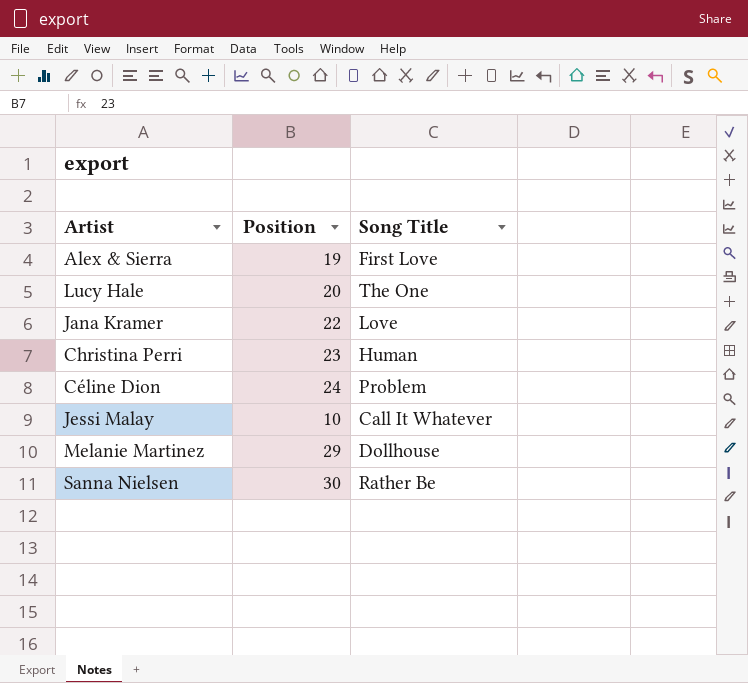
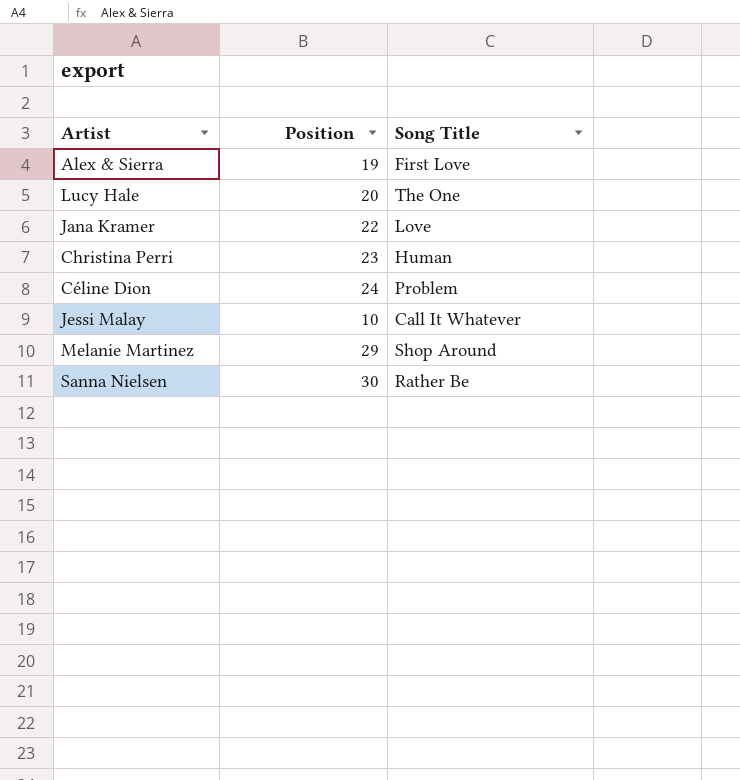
Melanie Martinez | Song Title: Dollhouse -> Shop Around

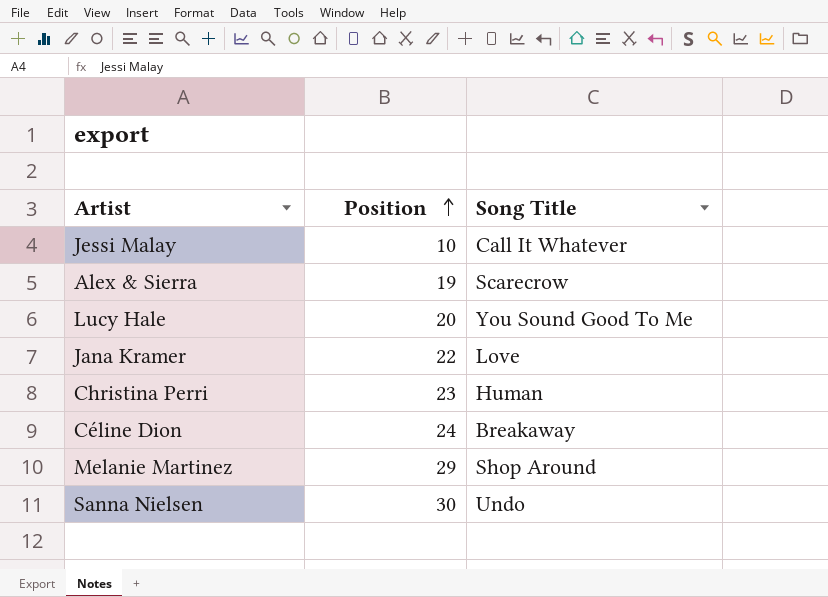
row order: none -> Position ascending
Alex & Sierra | Song Title: First Love -> Scarecrow
Lucy Hale | Song Title: The One -> You Sound Good To Me
Céline Dion | Song Title: Problem -> Breakaway
Sanna Nielsen | Song Title: Rather Be -> Undo

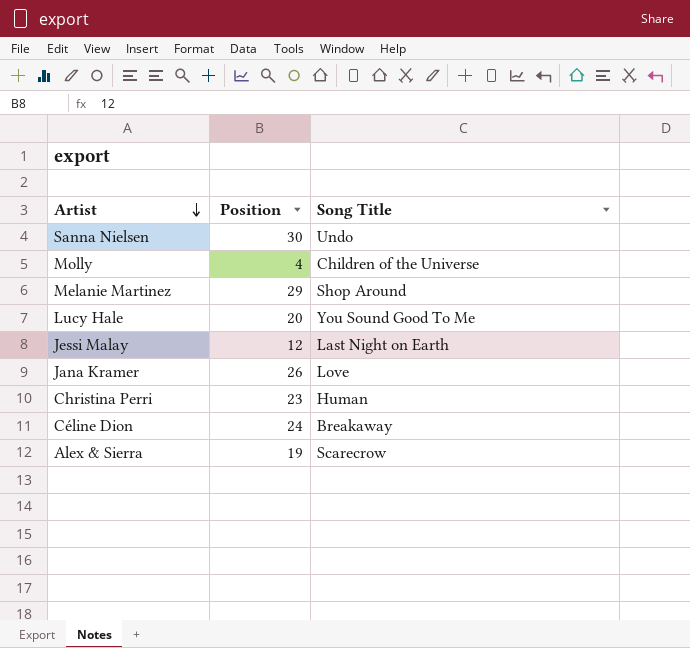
row order: Position ascending -> Artist descending
row Molly: none -> 4 | Children of the Universe
Jessi Malay | Position: 10 -> 12
Jessi Malay | Song Title: Call It Whatever -> Last Night on Earth
Jana Kramer | Position: 22 -> 26

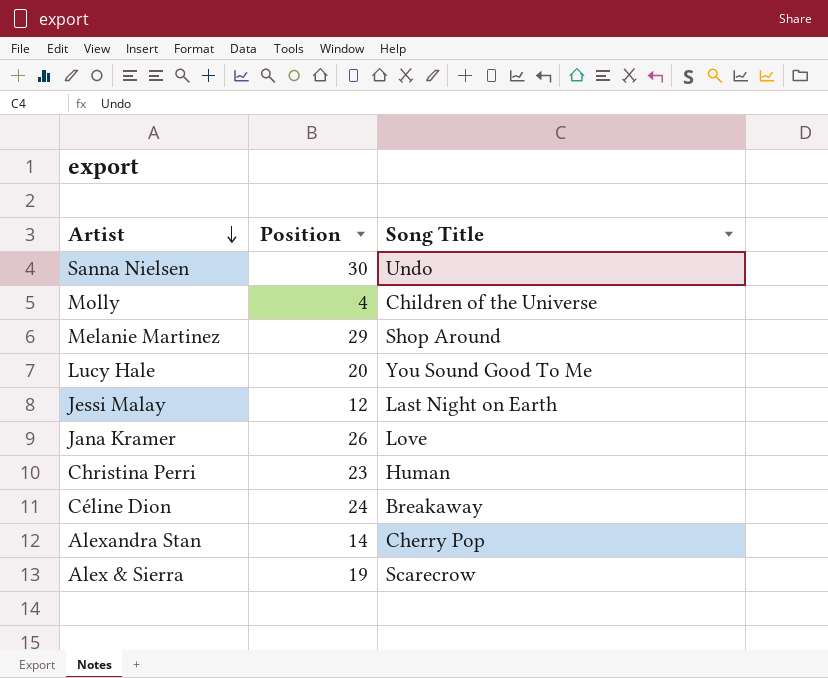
row Alexandra Stan: none -> 14 | Cherry Pop

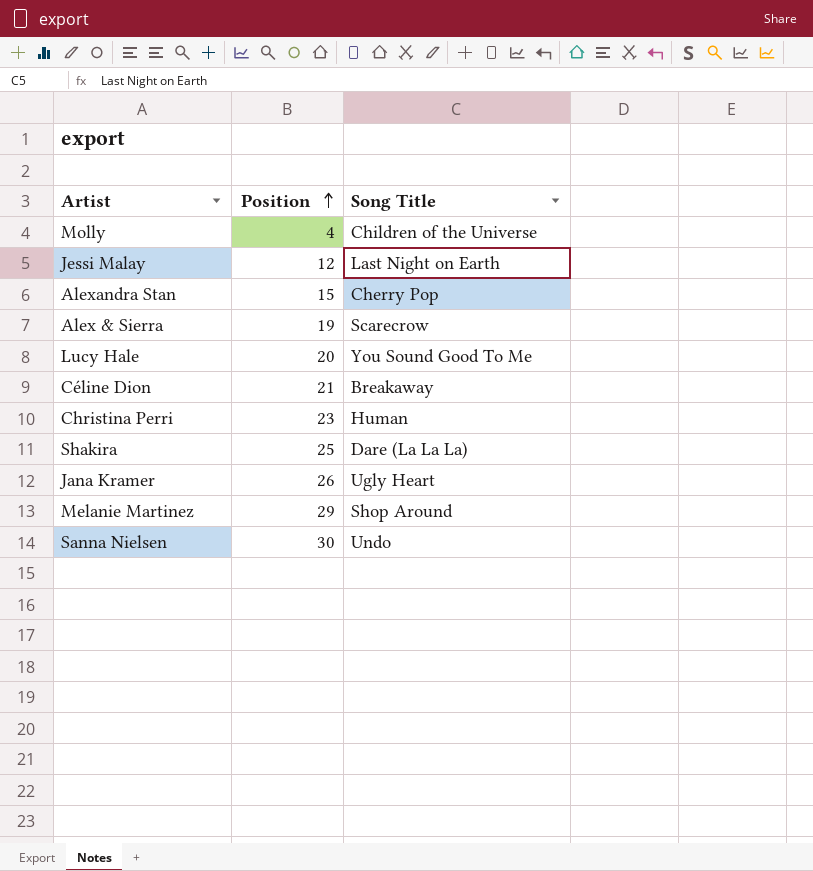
row order: Artist descending -> Position ascending
Alexandra Stan | Position: 14 -> 15
Céline Dion | Position: 24 -> 21
row Shakira: none -> 25 | Dare (La La La)
Jana Kramer | Song Title: Love -> Ugly Heart

